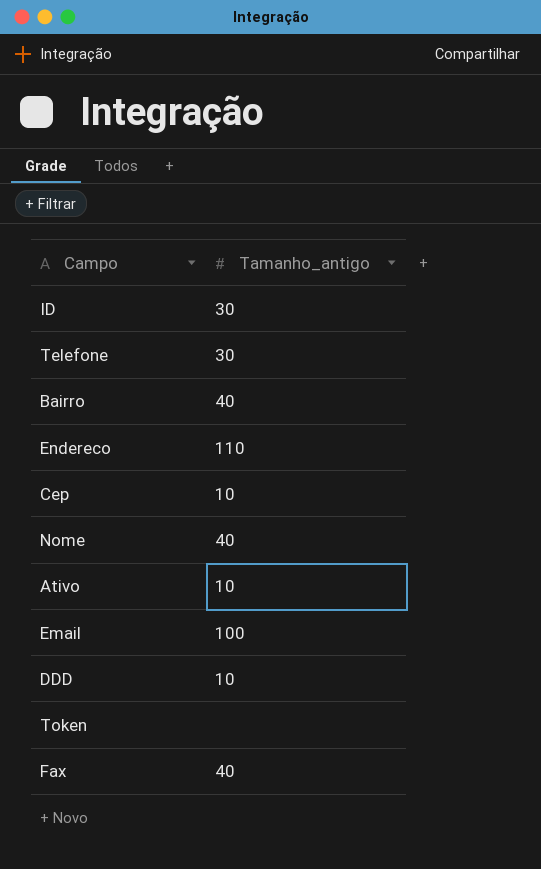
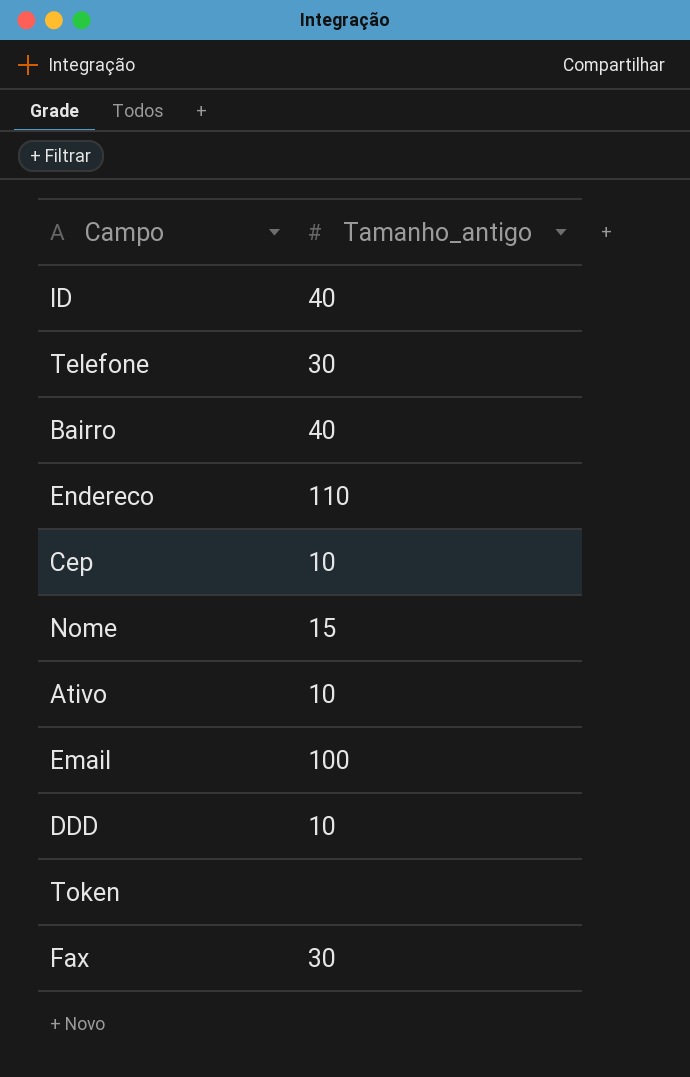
ID | Tamanho_antigo: 30 -> 40
Nome | Tamanho_antigo: 40 -> 15
Fax | Tamanho_antigo: 40 -> 30

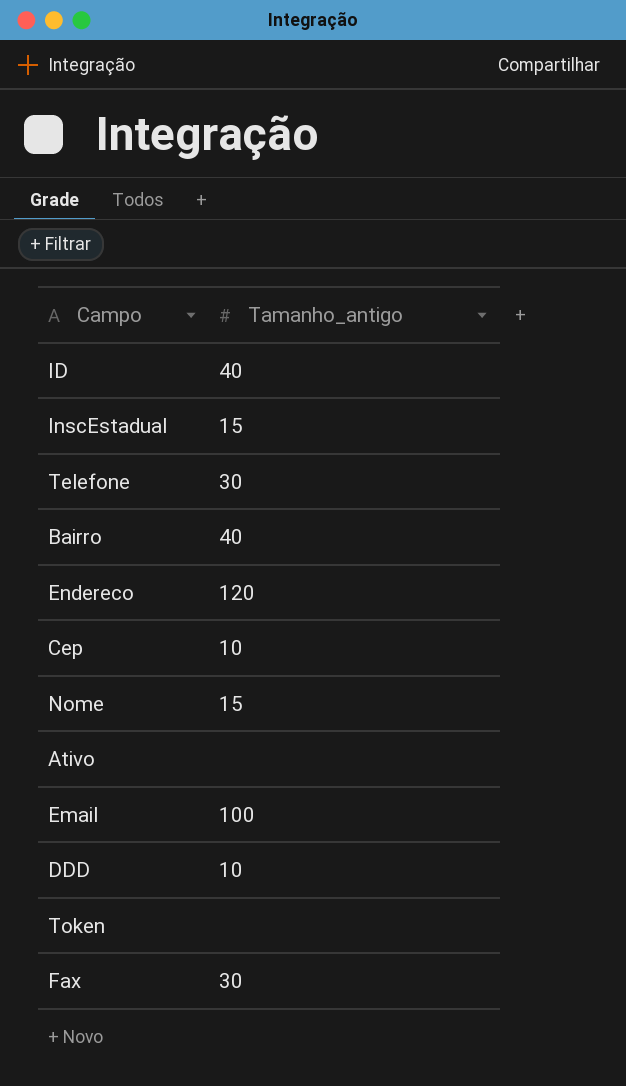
row InscEstadual: none -> 15
Endereco | Tamanho_antigo: 110 -> 120
Ativo | Tamanho_antigo: 10 -> none

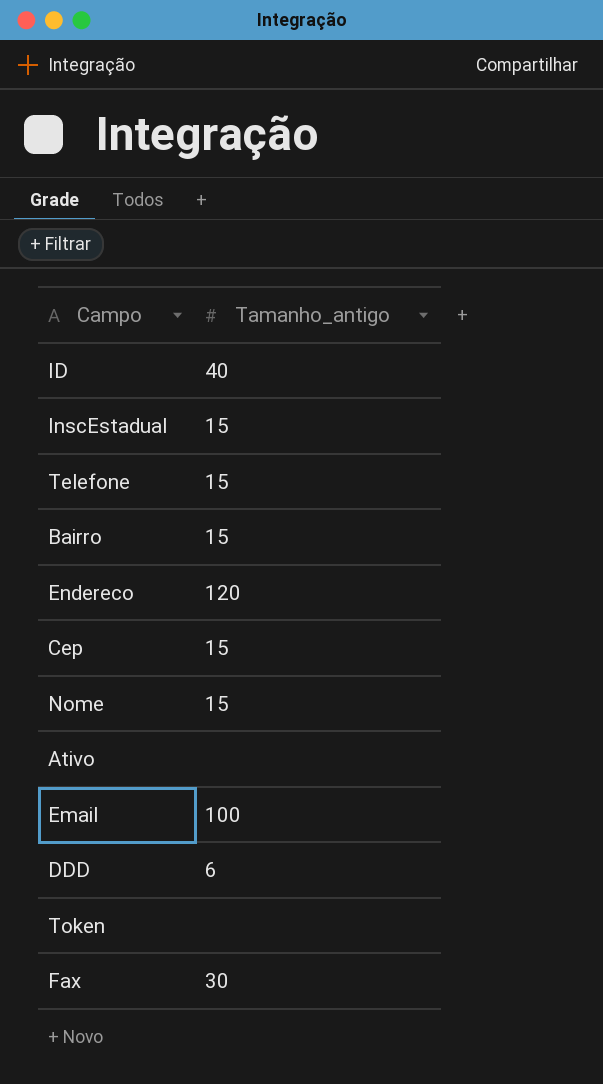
Telefone | Tamanho_antigo: 30 -> 15
Bairro | Tamanho_antigo: 40 -> 15
Cep | Tamanho_antigo: 10 -> 15
DDD | Tamanho_antigo: 10 -> 6

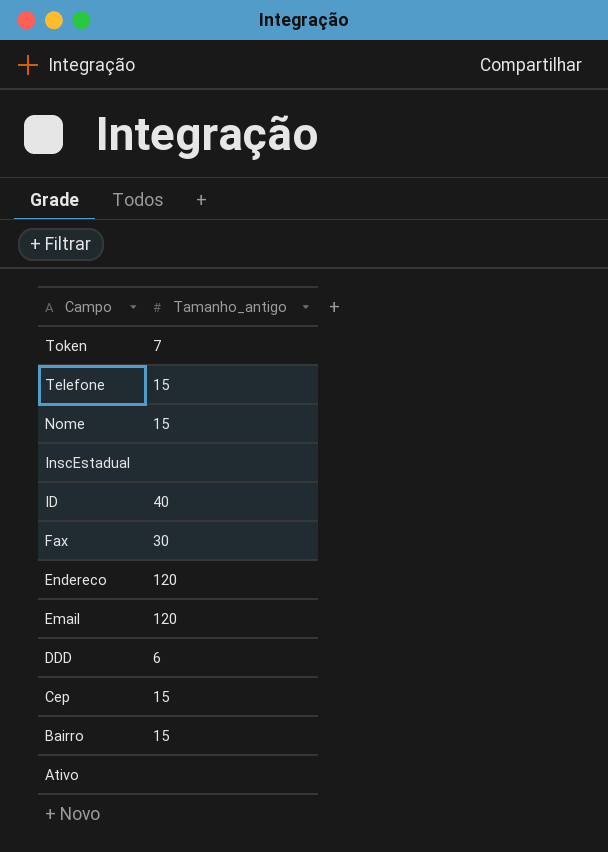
row order: none -> Campo descending
Token | Tamanho_antigo: none -> 7
InscEstadual | Tamanho_antigo: 15 -> none
Email | Tamanho_antigo: 100 -> 120

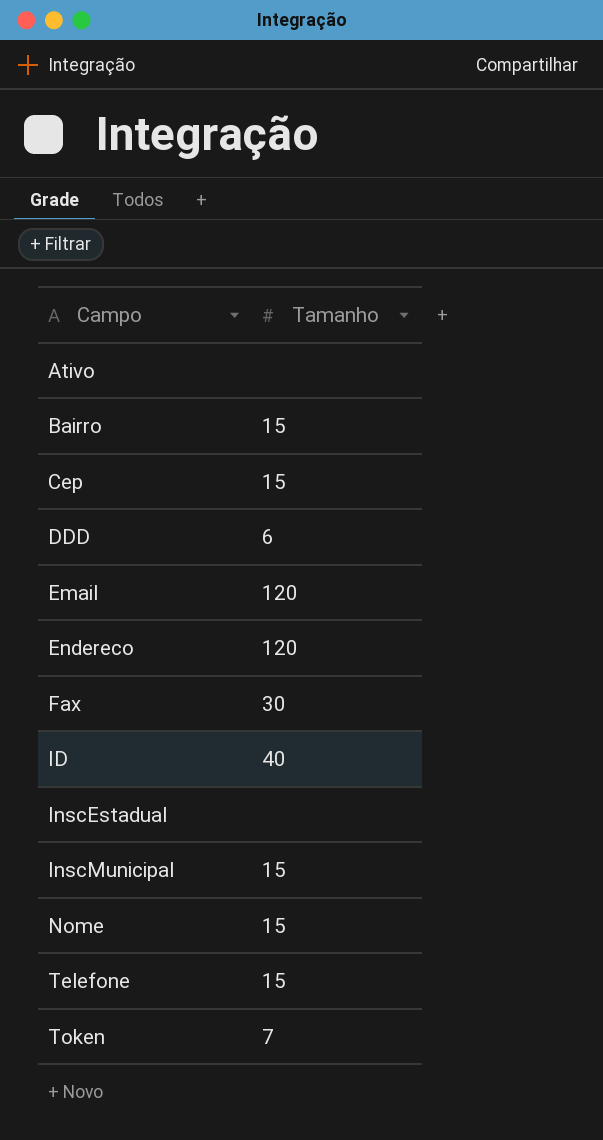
row order: Campo descending -> Campo ascending
column name: Tamanho_antigo -> Tamanho
row InscMunicipal: none -> 15

